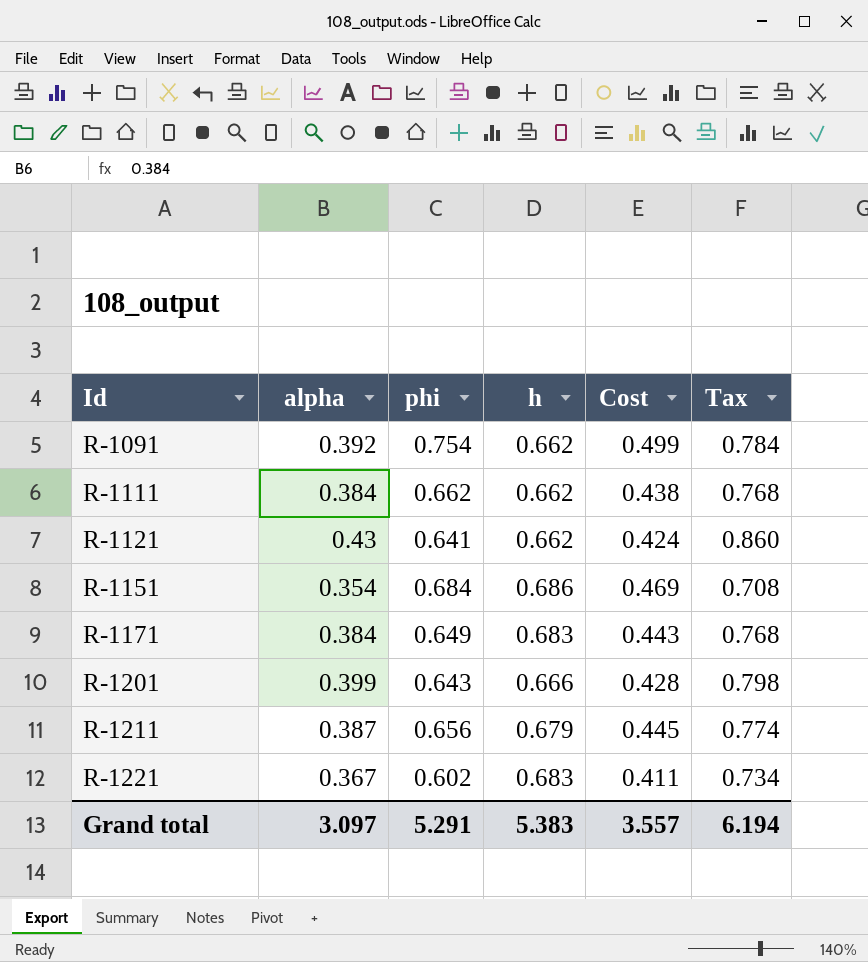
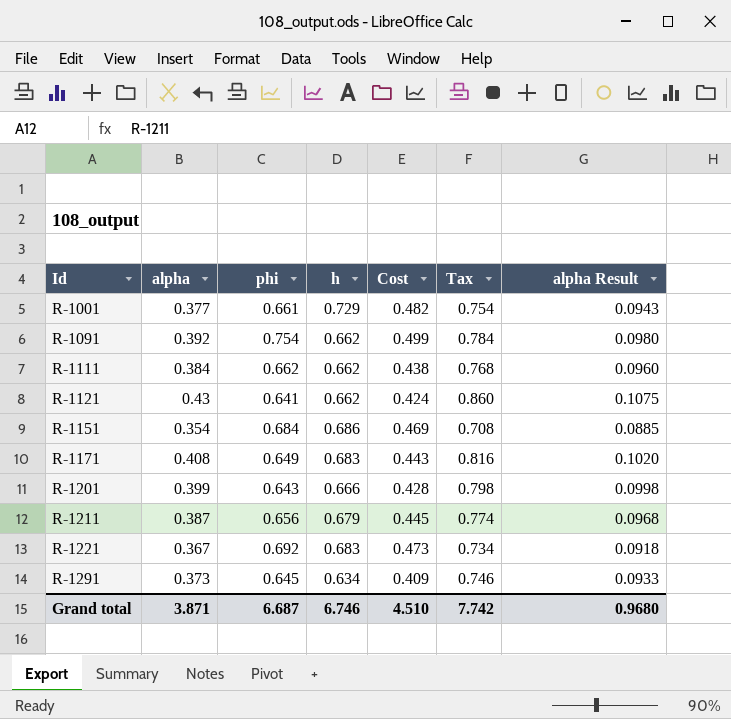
column alpha Result | formula: none -> [alpha] * 0.25
row R-1001: none -> 0.377 | 0.661 | 0.729 | 0.482 | 0.754 | 0.0943
R-1171 | alpha: 0.384 -> 0.408
R-1171 | Tax: 0.768 -> 0.816
R-1221 | phi: 0.602 -> 0.692
R-1221 | Cost: 0.411 -> 0.473
row R-1291: none -> 0.373 | 0.645 | 0.634 | 0.409 | 0.746 | 0.0933
Grand total | alpha: 3.097 -> 3.871
Grand total | phi: 5.291 -> 6.687
Grand total | h: 5.383 -> 6.746
Grand total | Cost: 3.557 -> 4.510
Grand total | Tax: 6.194 -> 7.742

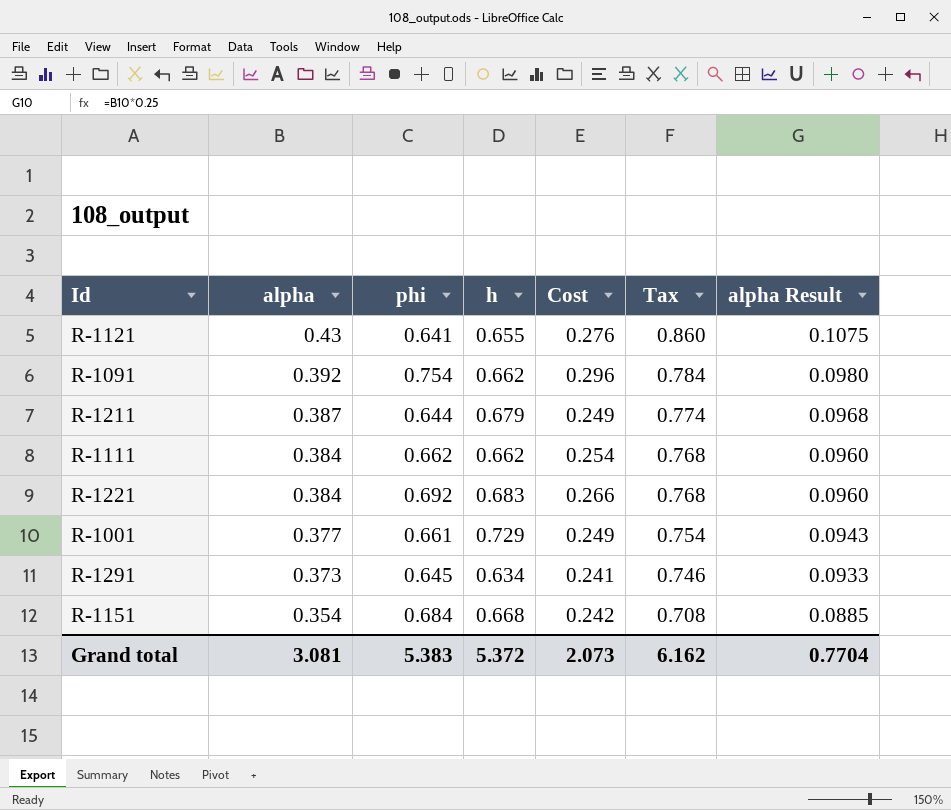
row order: Id ascending -> alpha descending
column Cost | formula: [phi] * [h] -> [alpha] * [phi]
row R-1171: 0.408 | 0.649 | 0.683 | 0.443 | 0.816 | 0.1020 -> none
row R-1201: 0.399 | 0.643 | 0.666 | 0.428 | 0.798 | 0.0998 -> none
R-1121 | h: 0.662 -> 0.655
R-1211 | phi: 0.656 -> 0.644
R-1221 | alpha: 0.367 -> 0.384
R-1221 | Tax: 0.734 -> 0.768
R-1221 | alpha Result: 0.0918 -> 0.0960
R-1151 | h: 0.686 -> 0.668
Grand total | alpha: 3.871 -> 3.081
Grand total | phi: 6.687 -> 5.383
Grand total | h: 6.746 -> 5.372
Grand total | Cost: 4.510 -> 2.073
Grand total | Tax: 7.742 -> 6.162
Grand total | alpha Result: 0.9680 -> 0.7704

